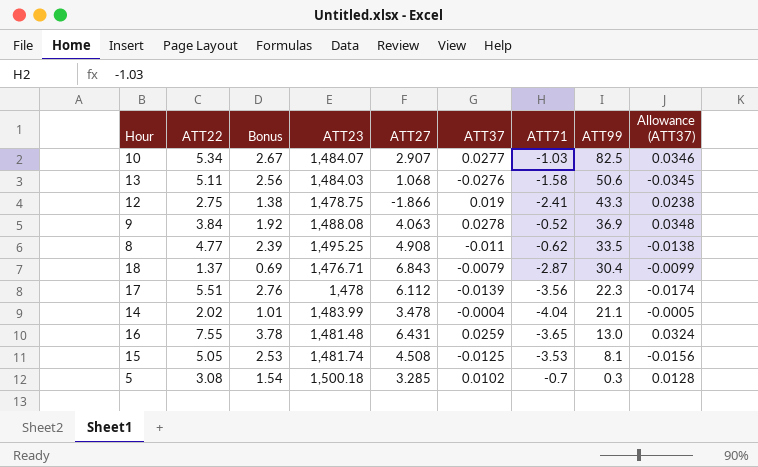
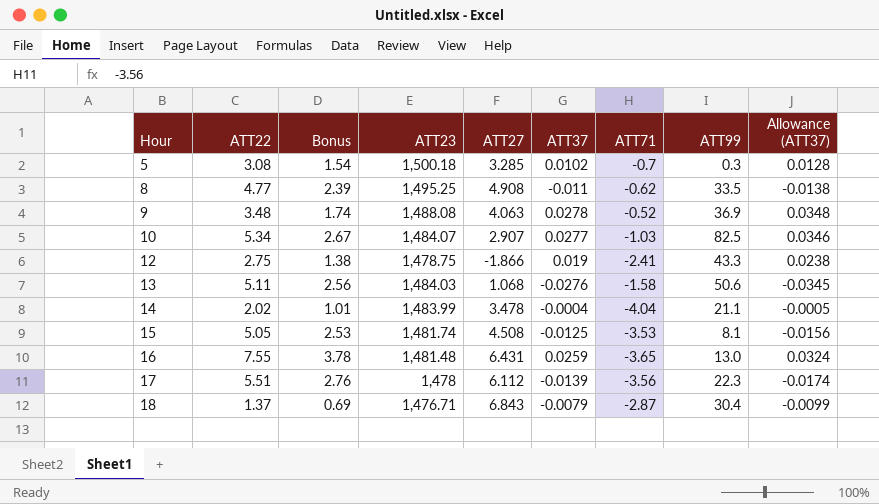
row order: ATT99 descending -> Hour ascending
9 | ATT22: 3.84 -> 3.48
9 | Bonus: 1.92 -> 1.74

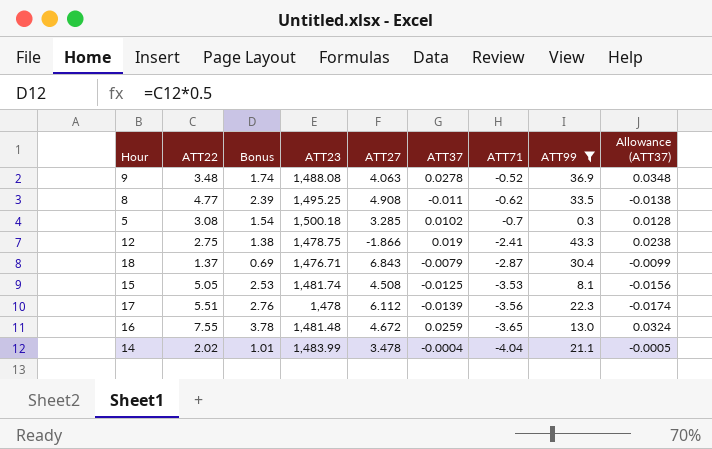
filter: none -> ATT99 <= 43.3
row order: Hour ascending -> ATT71 descending
16 | ATT27: 6.431 -> 4.672

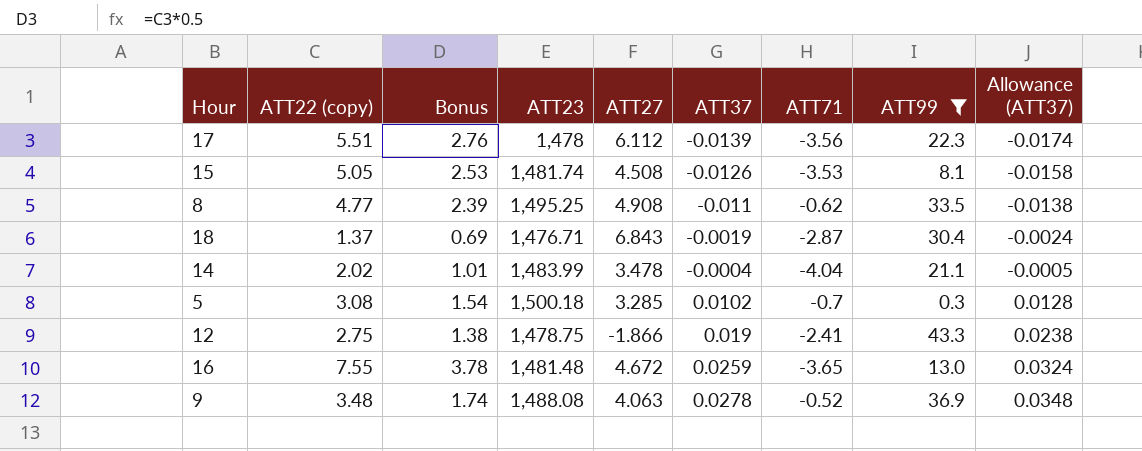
row order: ATT71 descending -> ATT37 ascending
column name: ATT22 -> ATT22 (copy)
15 | ATT37: -0.0125 -> -0.0126
15 | Allowance (ATT37): -0.0156 -> -0.0158
18 | ATT37: -0.0079 -> -0.0019
18 | Allowance (ATT37): -0.0099 -> -0.0024

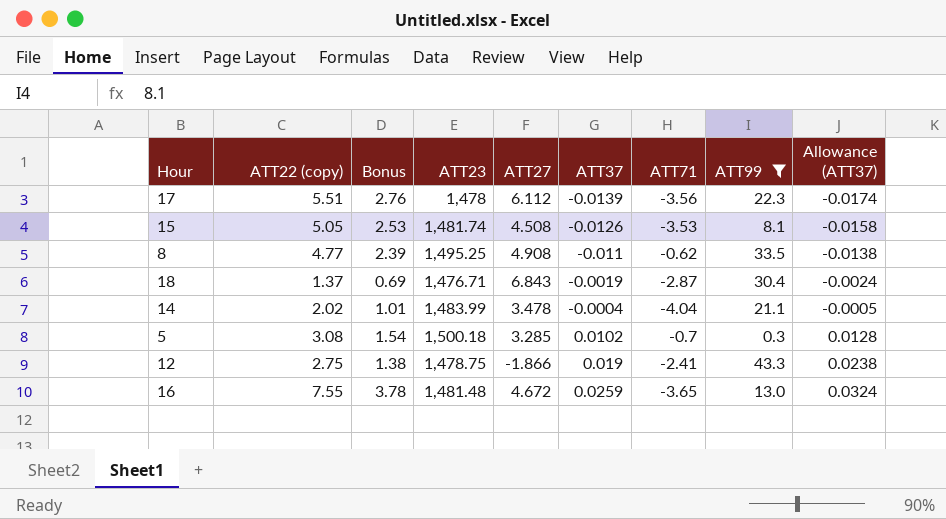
row 9: 3.48 | 1.74 | 1,488.08 | 4.063 | 0.0278 | -0.52 | 36.9 | 0.0348 -> none

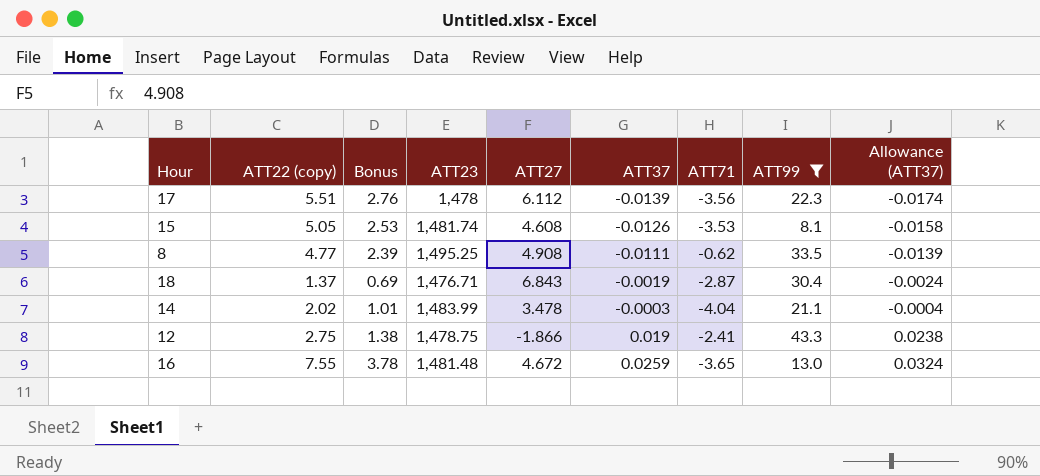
row 5: 3.08 | 1.54 | 1,500.18 | 3.285 | 0.0102 | -0.7 | 0.3 | 0.0128 -> none
15 | ATT27: 4.508 -> 4.608
8 | ATT37: -0.011 -> -0.0111
8 | Allowance (ATT37): -0.0138 -> -0.0139
14 | ATT37: -0.0004 -> -0.0003
14 | Allowance (ATT37): -0.0005 -> -0.0004

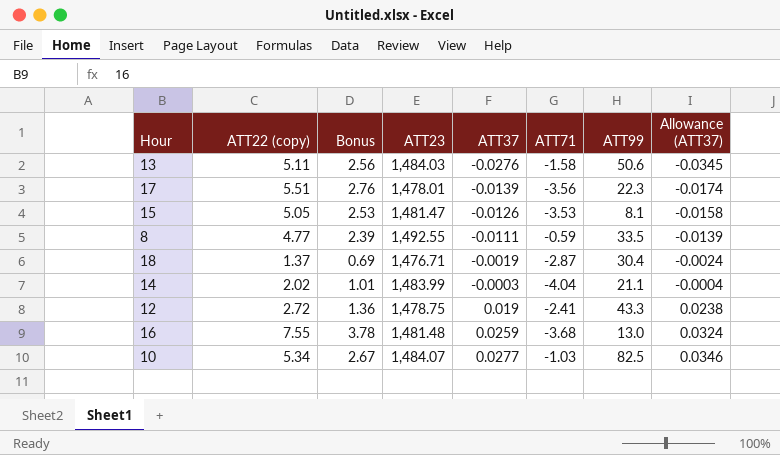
filter: ATT99 <= 43.3 -> none
column ATT27 | position: 5 -> none
17 | ATT23: 1,478 -> 1,478.01
15 | ATT23: 1,481.74 -> 1,481.47
8 | ATT23: 1,495.25 -> 1,492.55
8 | ATT71: -0.62 -> -0.59
12 | ATT22 (copy): 2.75 -> 2.72
12 | Bonus: 1.38 -> 1.36
16 | ATT71: -3.65 -> -3.68

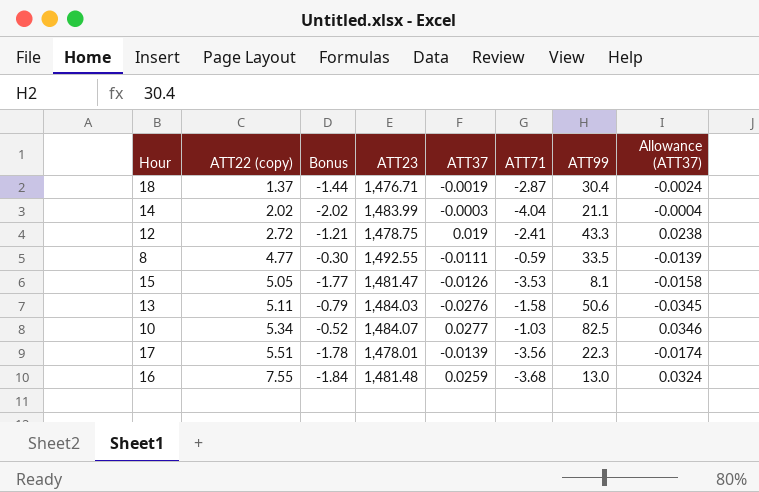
row order: ATT37 ascending -> ATT22 (copy) ascending
column Bonus | formula: [ATT22 (copy)] * 0.5 -> [ATT71] * 0.5

